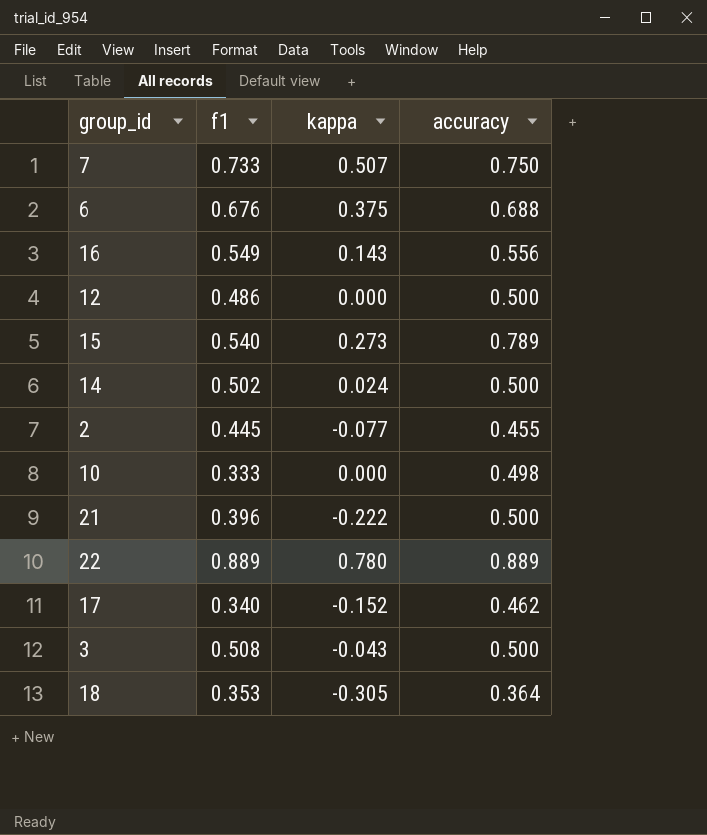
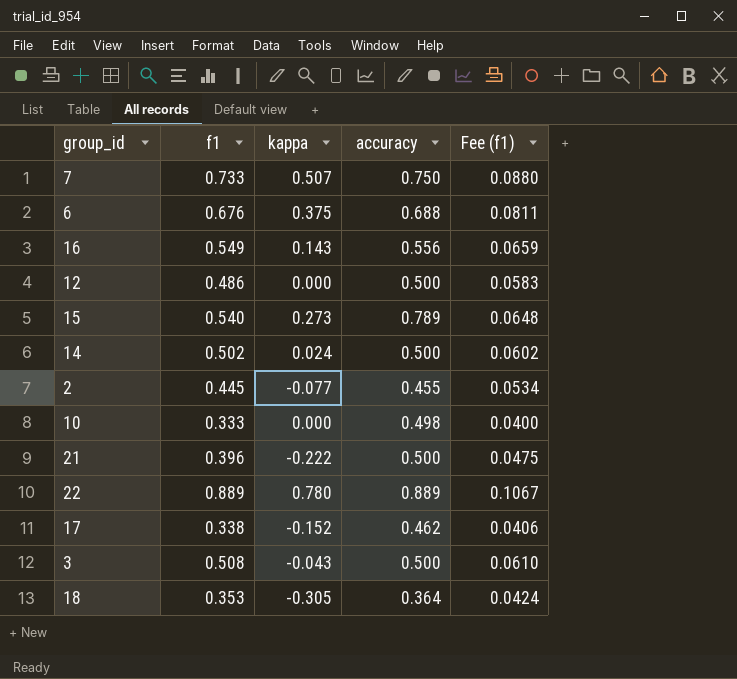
column Fee (f1) | formula: none -> [f1] * 0.12
17 | f1: 0.340 -> 0.338

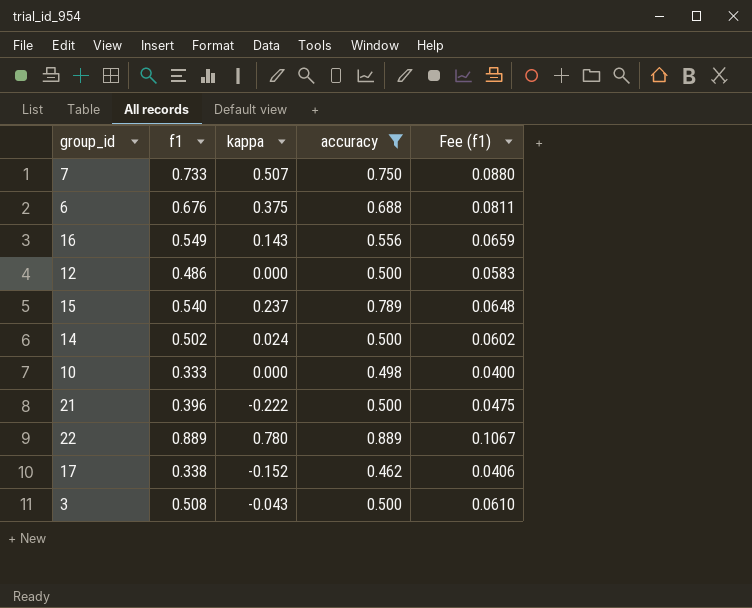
filter: none -> accuracy >= 0.462
15 | kappa: 0.273 -> 0.237

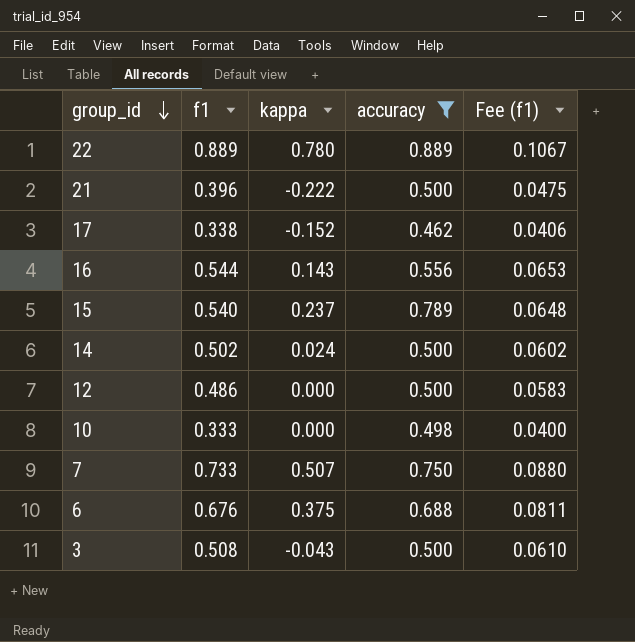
row order: none -> group_id descending
16 | f1: 0.549 -> 0.544
16 | Fee (f1): 0.0659 -> 0.0653

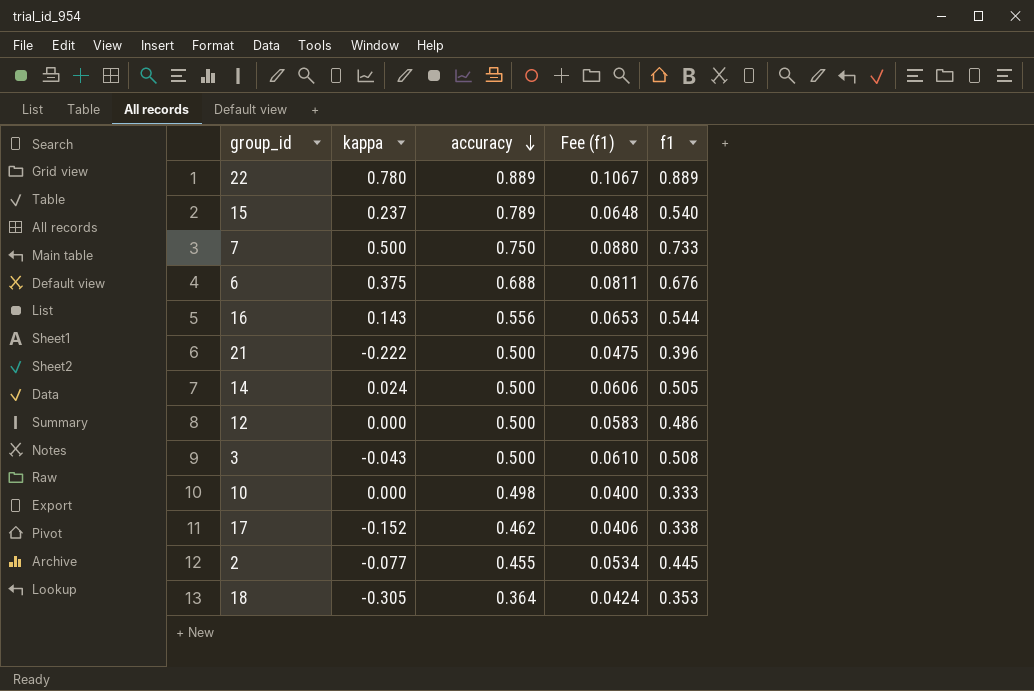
filter: accuracy >= 0.462 -> none
row order: group_id descending -> accuracy descending
column f1 | position: 2 -> 5
7 | kappa: 0.507 -> 0.500
14 | Fee (f1): 0.0602 -> 0.0606
14 | f1: 0.502 -> 0.505

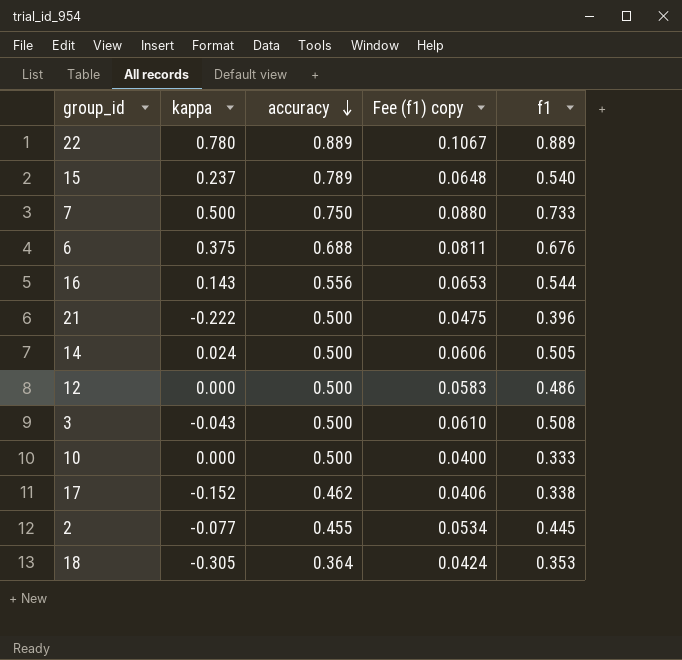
column name: Fee (f1) -> Fee (f1) copy
10 | accuracy: 0.498 -> 0.500

